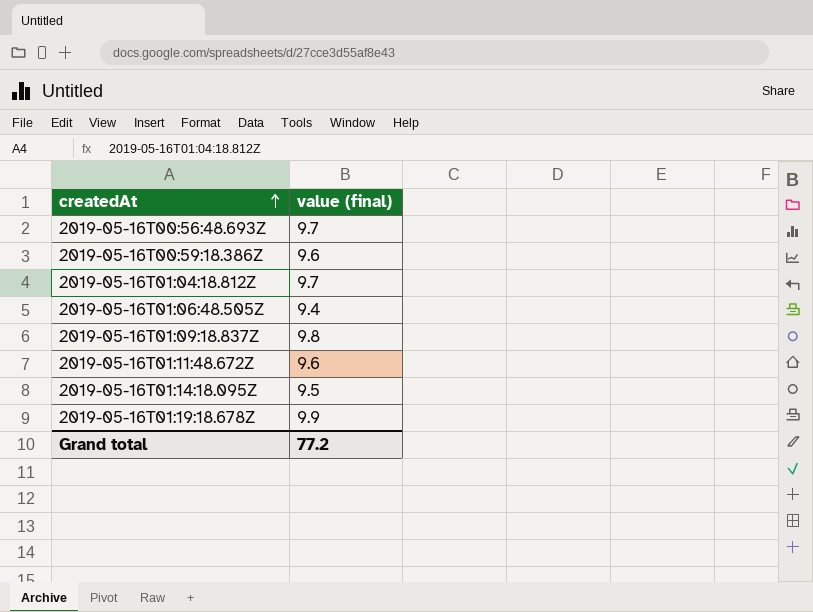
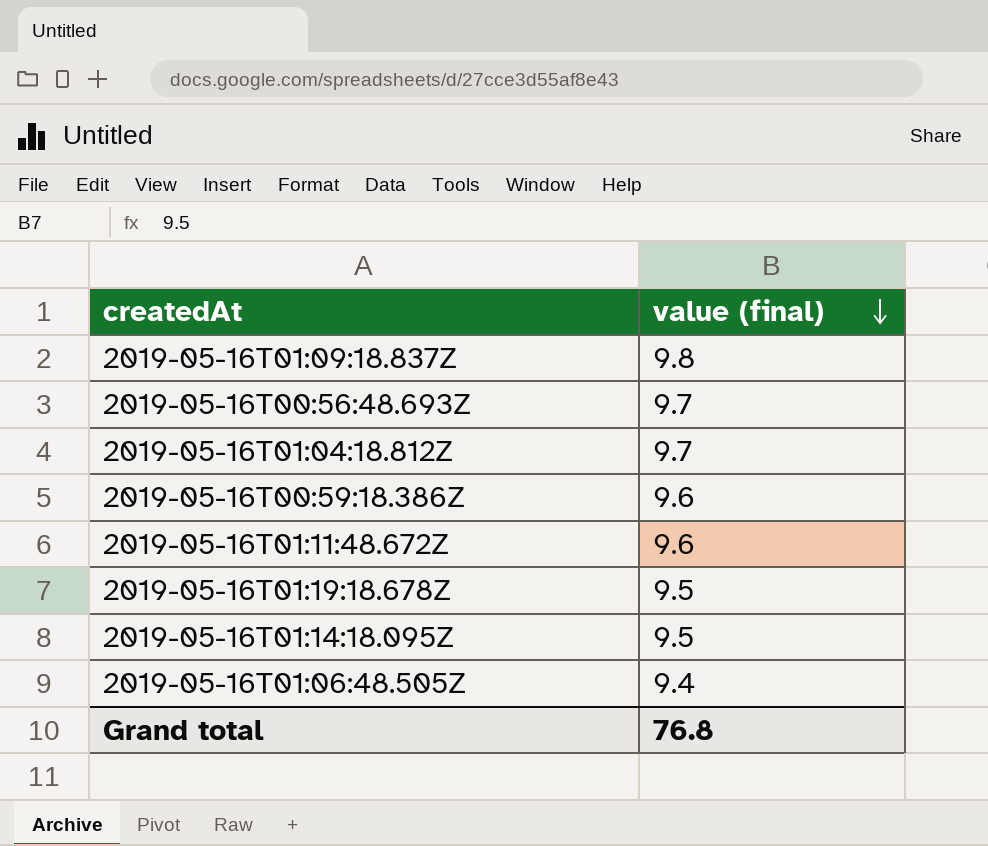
row order: createdAt ascending -> value (final) descending
2019-05-16T01:19:18.678Z | value (final): 9.9 -> 9.5
Grand total | value (final): 77.2 -> 76.8

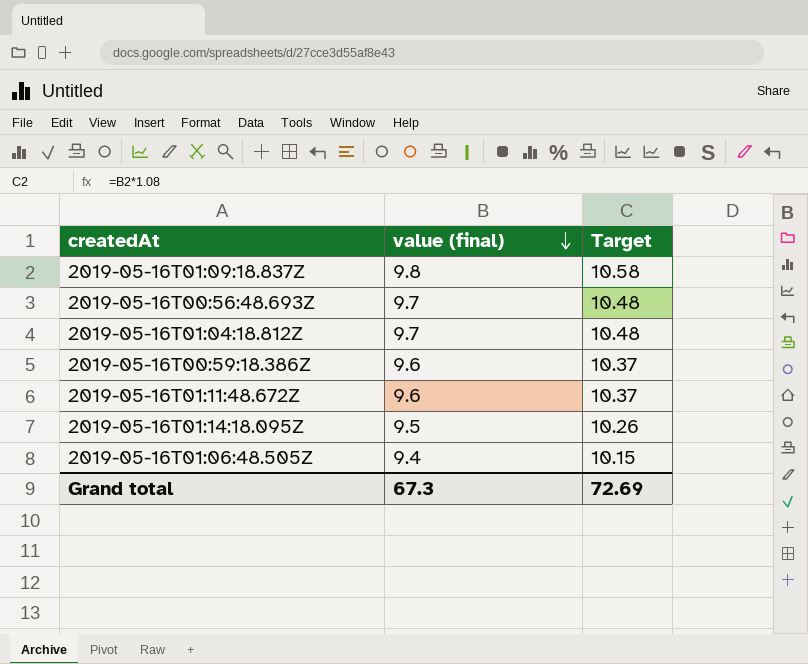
column Target | formula: none -> [value (final)] * 1.08
row 2019-05-16T01:19:18.678Z: 9.5 -> none
Grand total | value (final): 76.8 -> 67.3

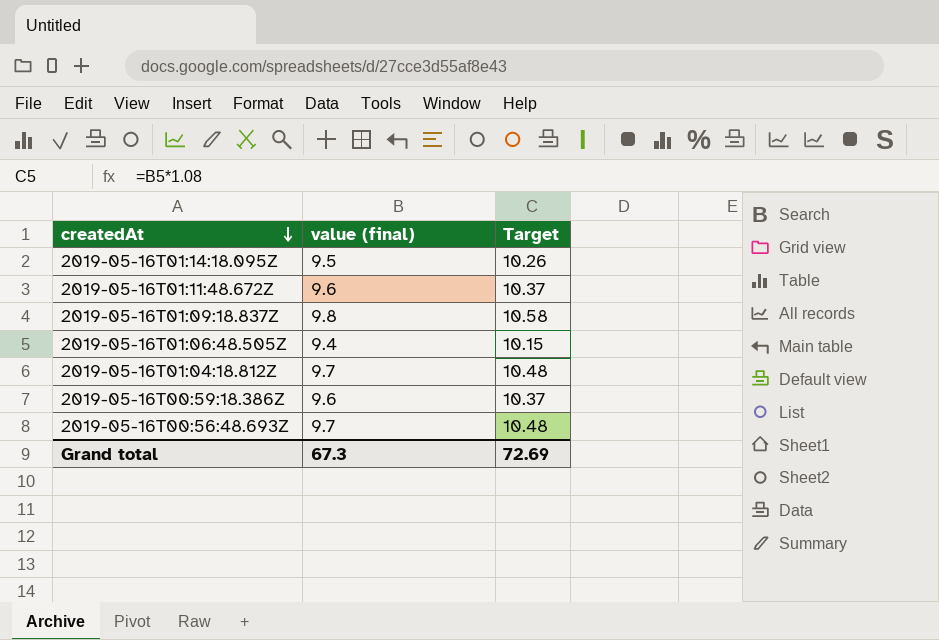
row order: value (final) descending -> createdAt descending

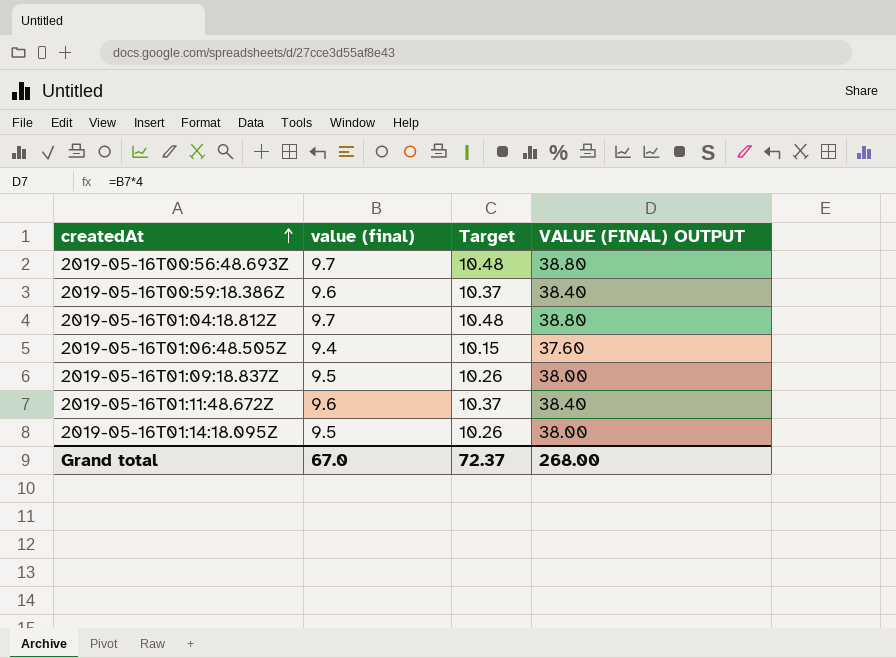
row order: createdAt descending -> createdAt ascending
column VALUE (FINAL) OUTPUT | formula: none -> [value (final)] * 4
2019-05-16T01:09:18.837Z | value (final): 9.8 -> 9.5
2019-05-16T01:09:18.837Z | Target: 10.58 -> 10.26
Grand total | value (final): 67.3 -> 67.0
Grand total | Target: 72.69 -> 72.37

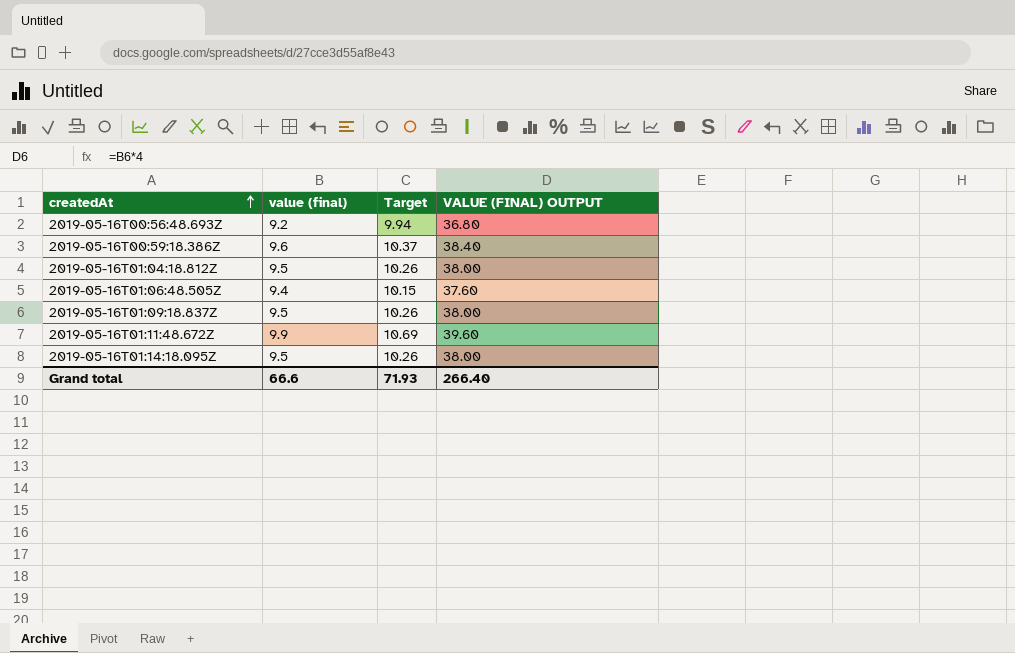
2019-05-16T00:56:48.693Z | value (final): 9.7 -> 9.2
2019-05-16T00:56:48.693Z | Target: 10.48 -> 9.94
2019-05-16T00:56:48.693Z | VALUE (FINAL) OUTPUT: 38.80 -> 36.80
2019-05-16T01:04:18.812Z | value (final): 9.7 -> 9.5
2019-05-16T01:04:18.812Z | Target: 10.48 -> 10.26
2019-05-16T01:04:18.812Z | VALUE (FINAL) OUTPUT: 38.80 -> 38.00
2019-05-16T01:11:48.672Z | value (final): 9.6 -> 9.9
2019-05-16T01:11:48.672Z | Target: 10.37 -> 10.69
2019-05-16T01:11:48.672Z | VALUE (FINAL) OUTPUT: 38.40 -> 39.60
Grand total | value (final): 67.0 -> 66.6
Grand total | Target: 72.37 -> 71.93
Grand total | VALUE (FINAL) OUTPUT: 268.00 -> 266.40

